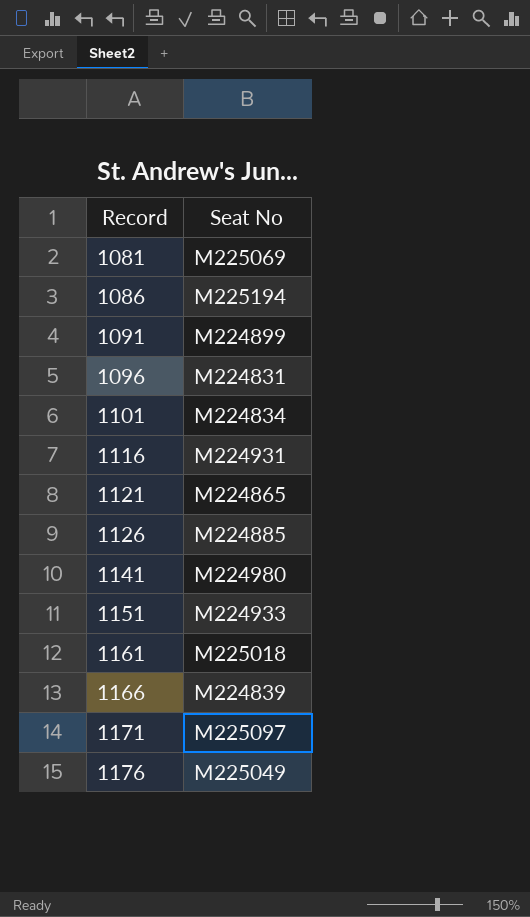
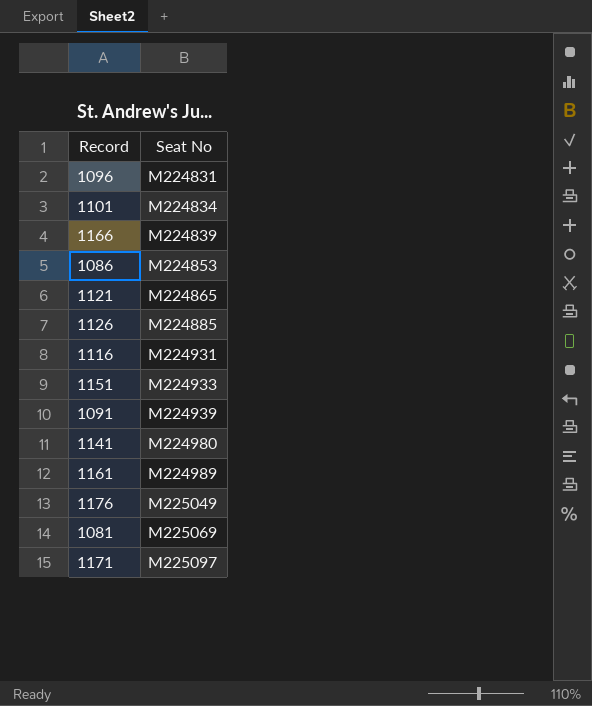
row order: Record ascending -> Seat No ascending
1086 | Seat No: M225194 -> M224853
1091 | Seat No: M224899 -> M224939
1161 | Seat No: M225018 -> M224989

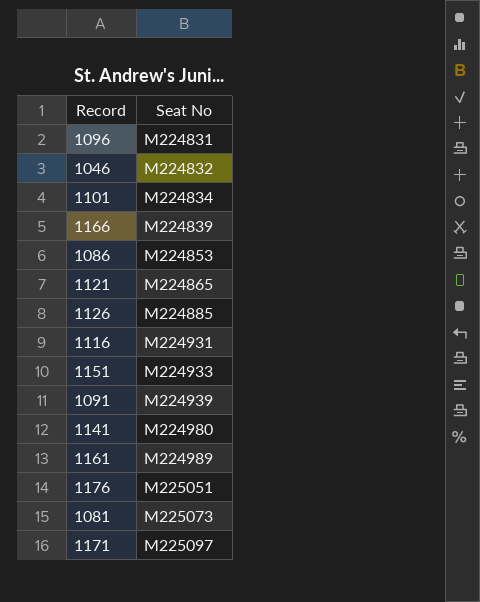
row 1046: none -> M224832
1176 | Seat No: M225049 -> M225051
1081 | Seat No: M225069 -> M225073

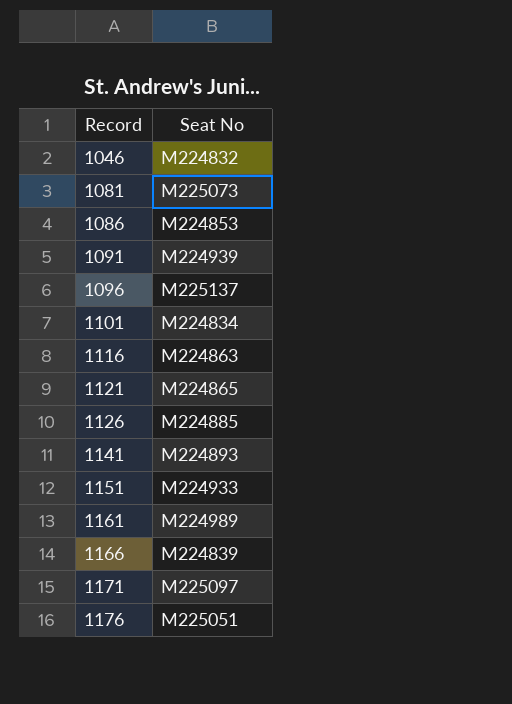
row order: Seat No ascending -> Record ascending
1096 | Seat No: M224831 -> M225137
1116 | Seat No: M224931 -> M224863
1141 | Seat No: M224980 -> M224893

